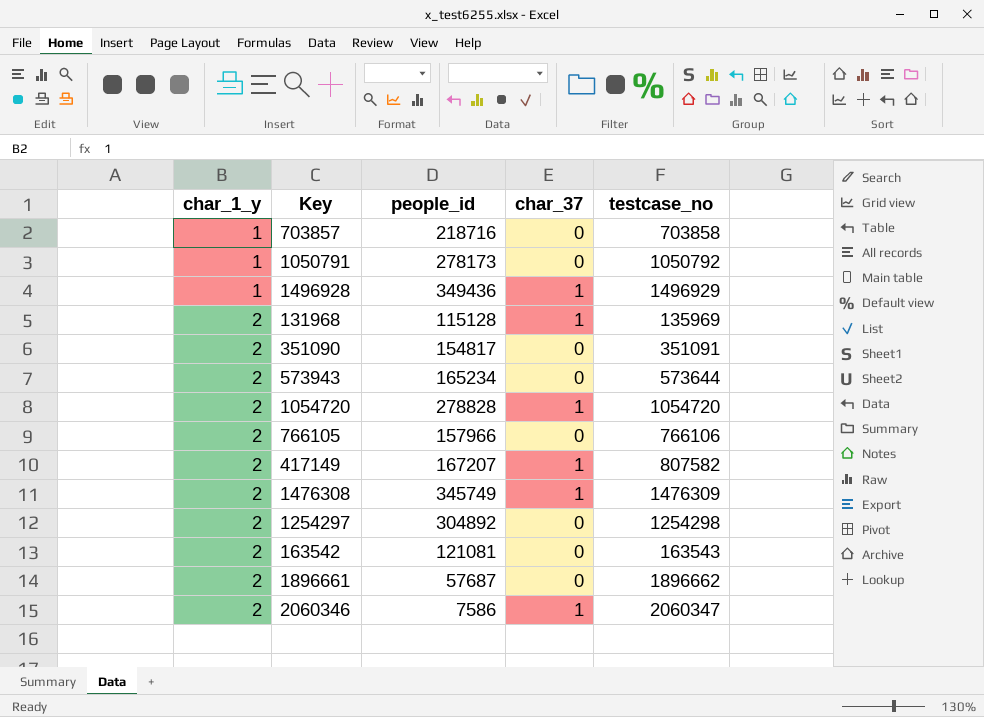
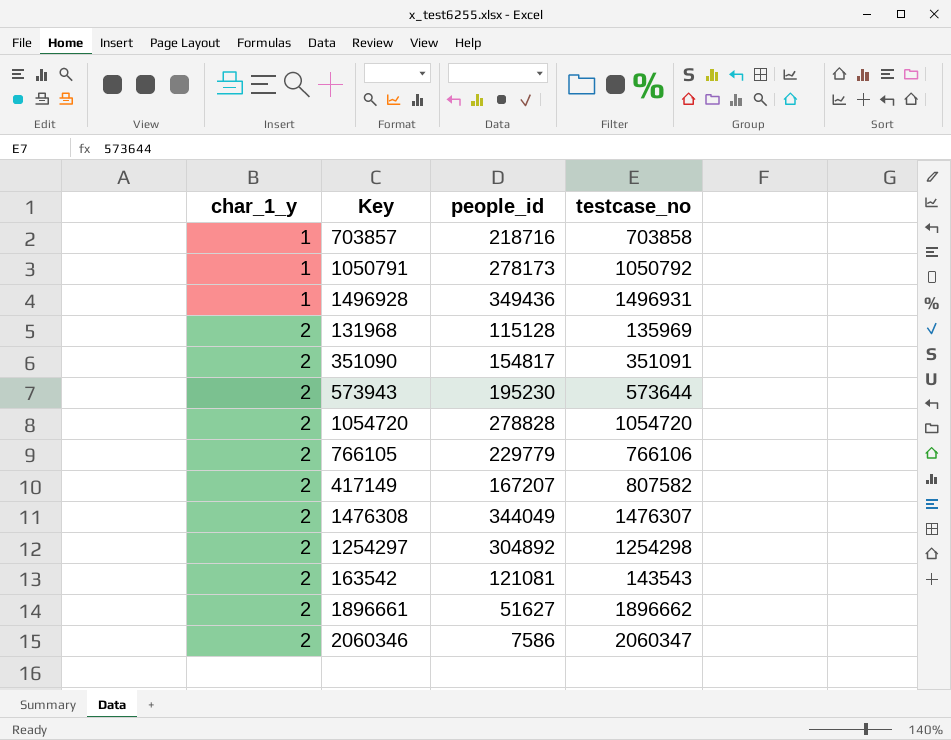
column char_37 | position: 4 -> none
1496928 | testcase_no: 1496929 -> 1496931
573943 | people_id: 165234 -> 195230
766105 | people_id: 157966 -> 229779
1476308 | people_id: 345749 -> 344049
1476308 | testcase_no: 1476309 -> 1476307
163542 | testcase_no: 163543 -> 143543
1896661 | people_id: 57687 -> 51627

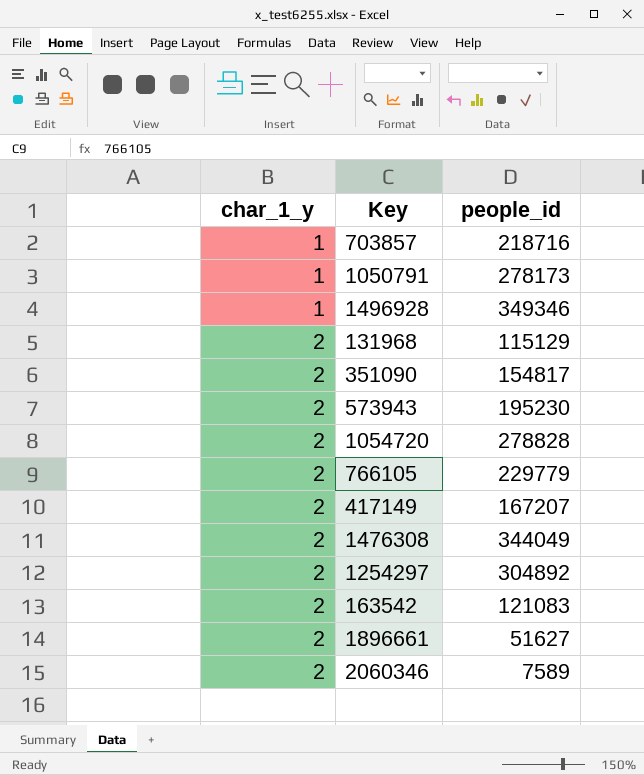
column testcase_no | position: 4 -> none
1496928 | people_id: 349436 -> 349346
131968 | people_id: 115128 -> 115129
163542 | people_id: 121081 -> 121083
2060346 | people_id: 7586 -> 7589

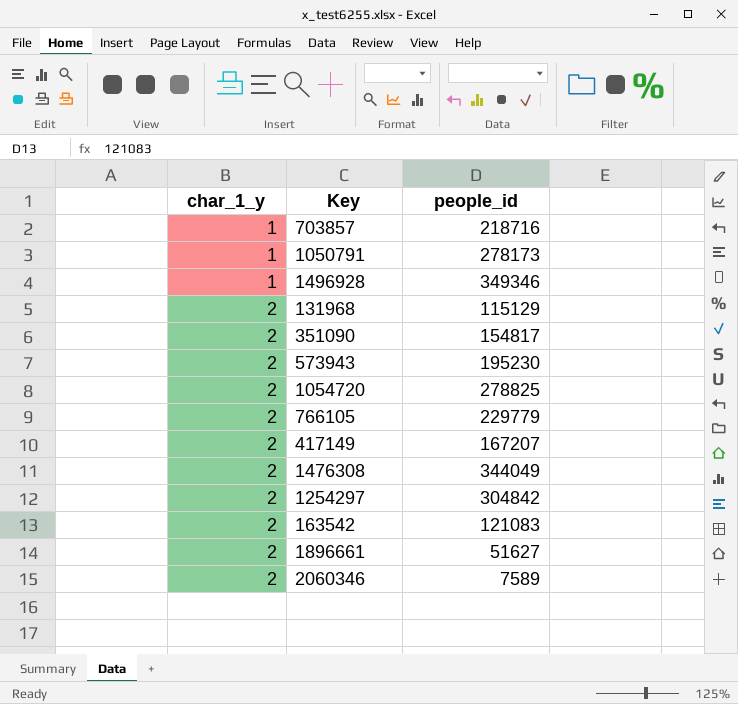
1054720 | people_id: 278828 -> 278825
1254297 | people_id: 304892 -> 304842

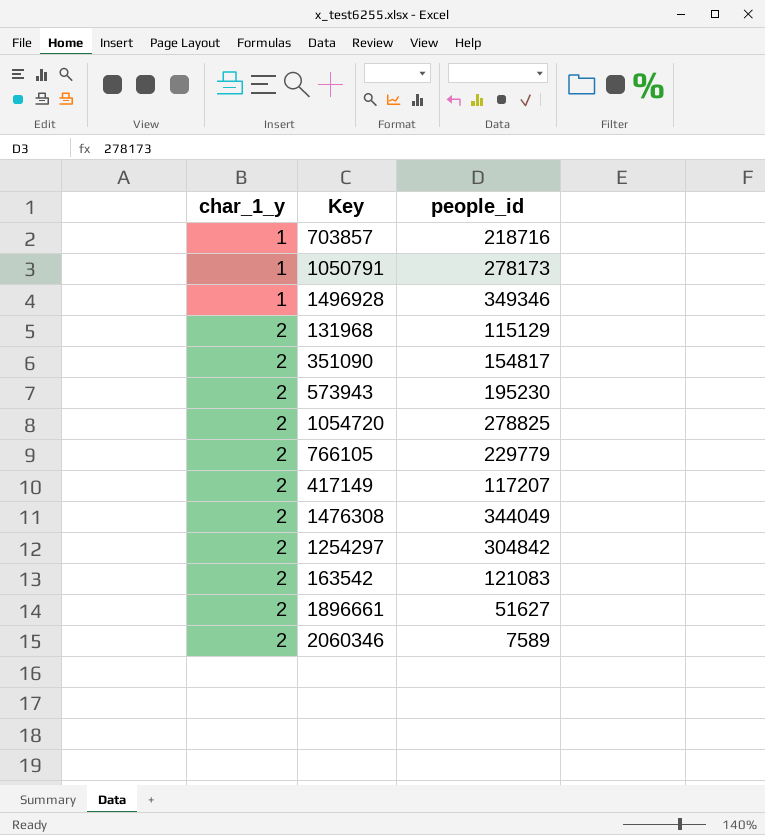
417149 | people_id: 167207 -> 117207

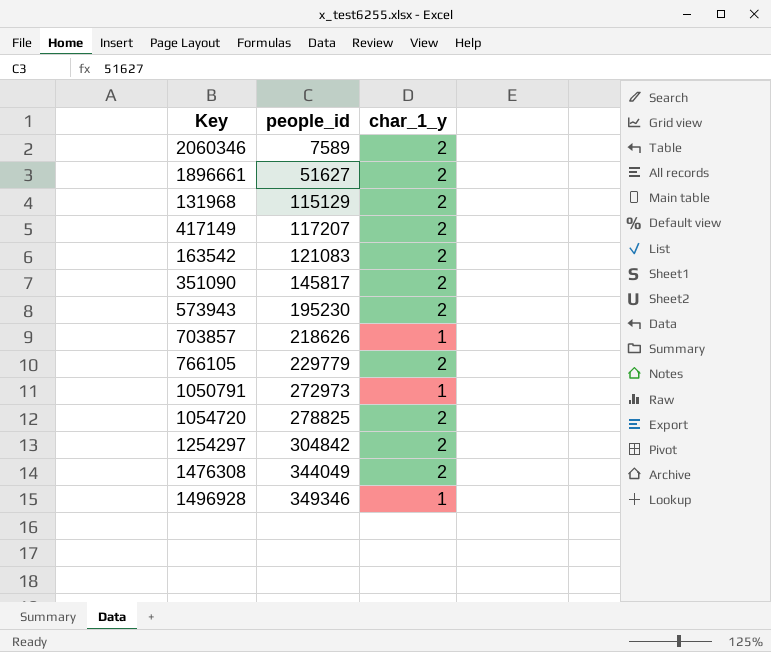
row order: char_1_y ascending -> people_id ascending
column char_1_y | position: 1 -> 3
351090 | people_id: 154817 -> 145817
703857 | people_id: 218716 -> 218626
1050791 | people_id: 278173 -> 272973

